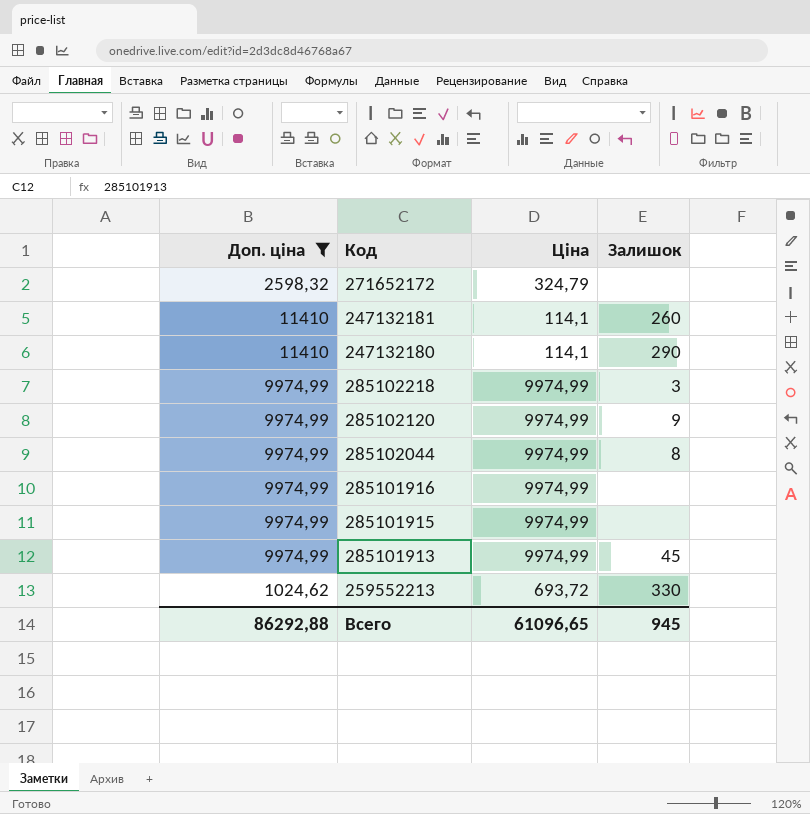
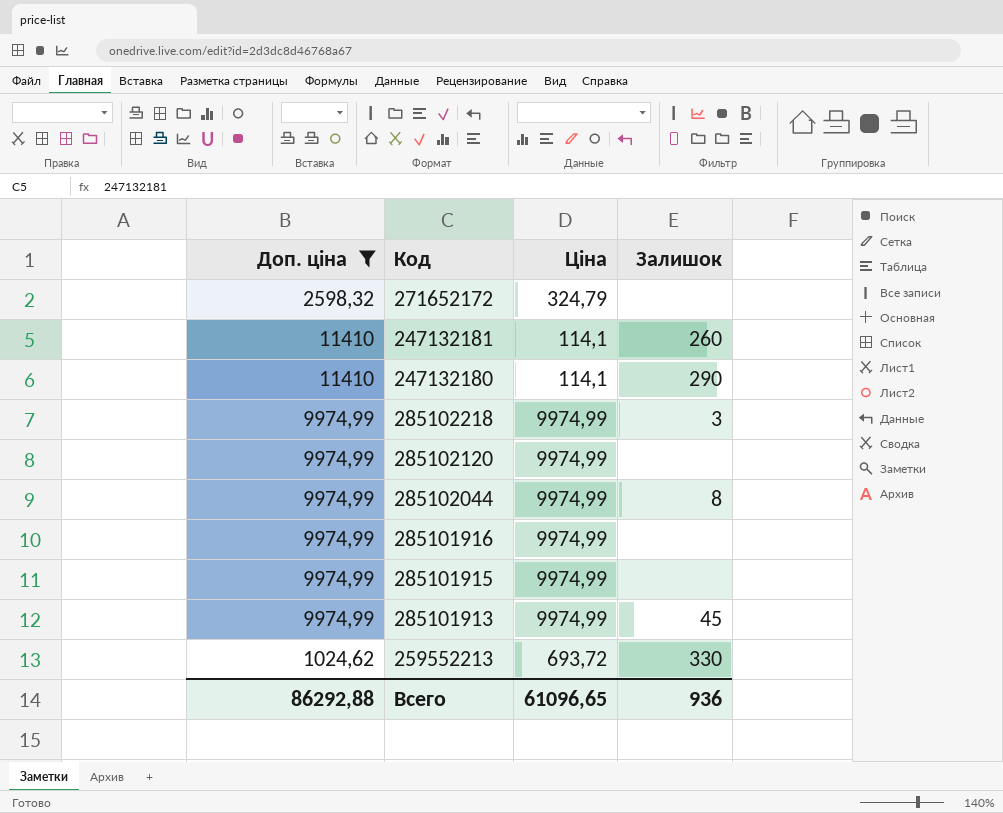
285102120 | Залишок: 9 -> none
Всего | Залишок: 945 -> 936

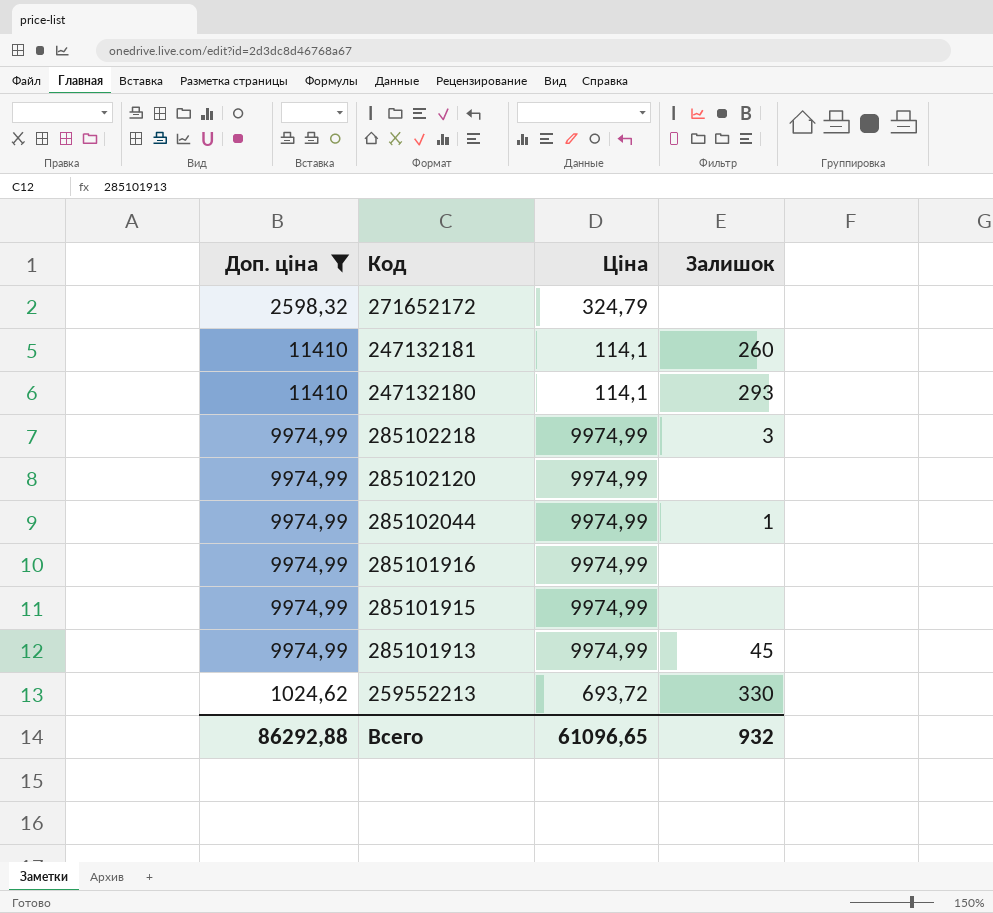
247132180 | Залишок: 290 -> 293
285102044 | Залишок: 8 -> 1
Всего | Залишок: 936 -> 932

